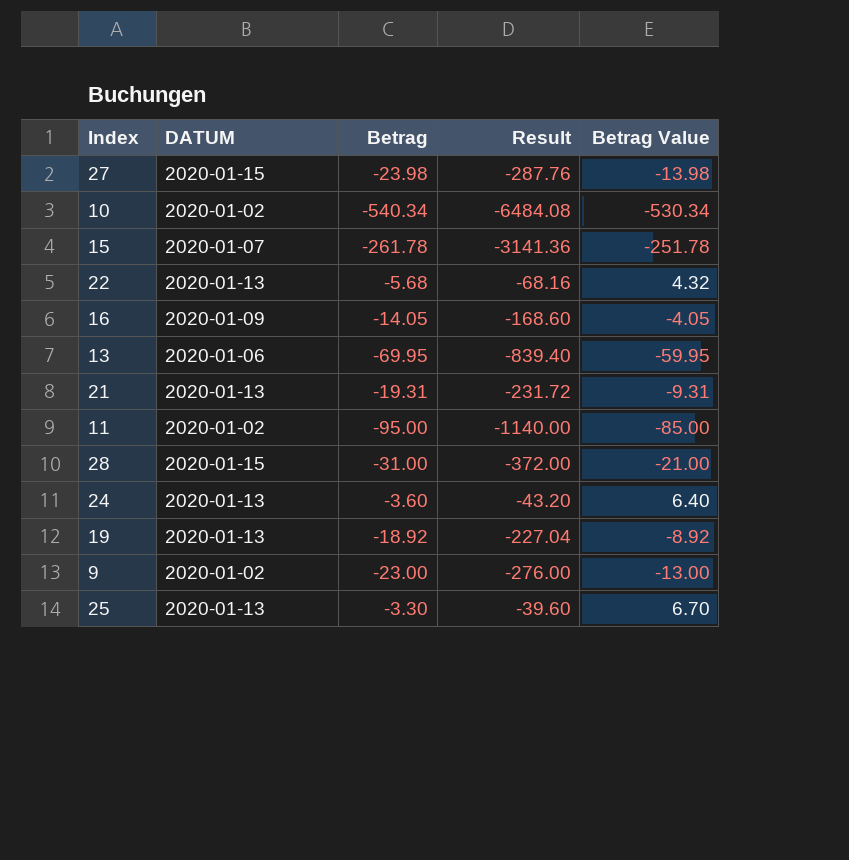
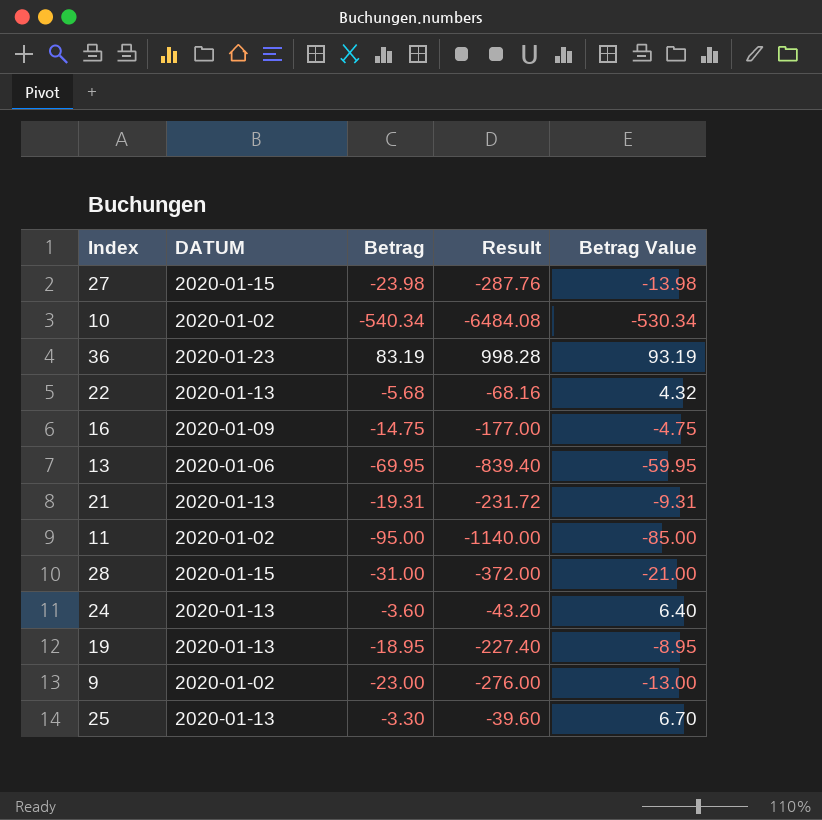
row 15: 2020-01-07 | -261.78 | -3141.36 | -251.78 -> none
row 36: none -> 2020-01-23 | 83.19 | 998.28 | 93.19
16 | Betrag: -14.05 -> -14.75
16 | Result: -168.60 -> -177.00
16 | Betrag Value: -4.05 -> -4.75
19 | Betrag: -18.92 -> -18.95
19 | Result: -227.04 -> -227.40
19 | Betrag Value: -8.92 -> -8.95

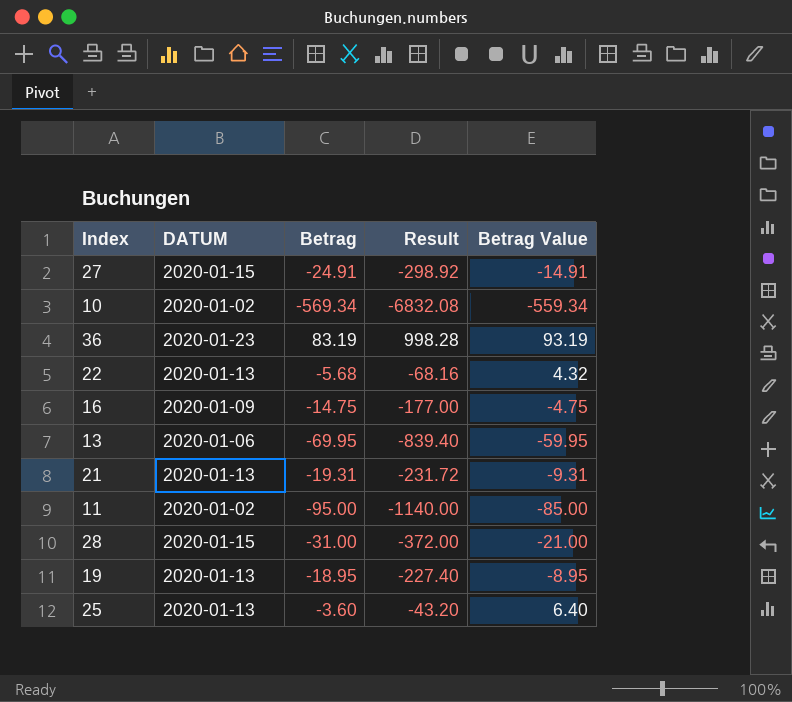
row 24: 2020-01-13 | -3.60 | -43.20 | 6.40 -> none
row 9: 2020-01-02 | -23.00 | -276.00 | -13.00 -> none
27 | Betrag: -23.98 -> -24.91
27 | Result: -287.76 -> -298.92
27 | Betrag Value: -13.98 -> -14.91
10 | Betrag: -540.34 -> -569.34
10 | Result: -6484.08 -> -6832.08
10 | Betrag Value: -530.34 -> -559.34
25 | Betrag: -3.30 -> -3.60
25 | Result: -39.60 -> -43.20
25 | Betrag Value: 6.70 -> 6.40

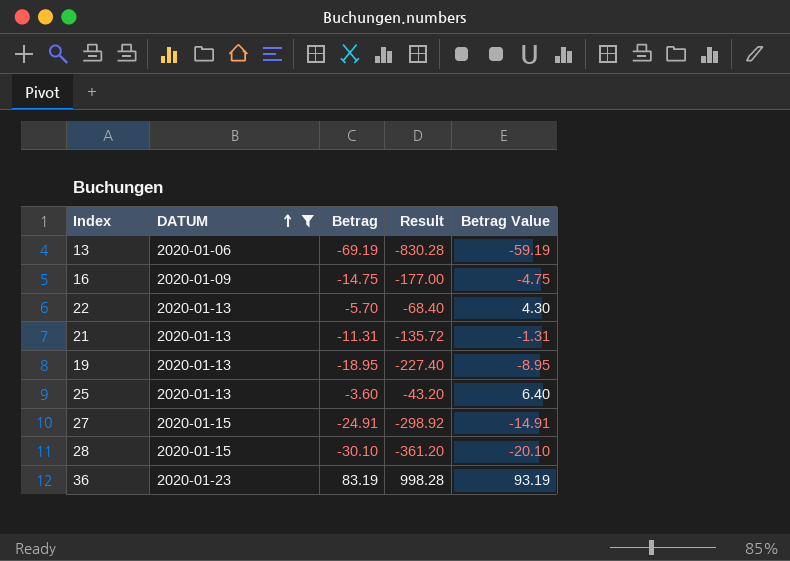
filter: none -> DATUM != 2020-01-02
row order: none -> DATUM ascending
13 | Betrag: -69.95 -> -69.19
13 | Result: -839.40 -> -830.28
13 | Betrag Value: -59.95 -> -59.19
22 | Betrag: -5.68 -> -5.70
22 | Result: -68.16 -> -68.40
22 | Betrag Value: 4.32 -> 4.30
21 | Betrag: -19.31 -> -11.31
21 | Result: -231.72 -> -135.72
21 | Betrag Value: -9.31 -> -1.31
28 | Betrag: -31.00 -> -30.10
28 | Result: -372.00 -> -361.20
28 | Betrag Value: -21.00 -> -20.10

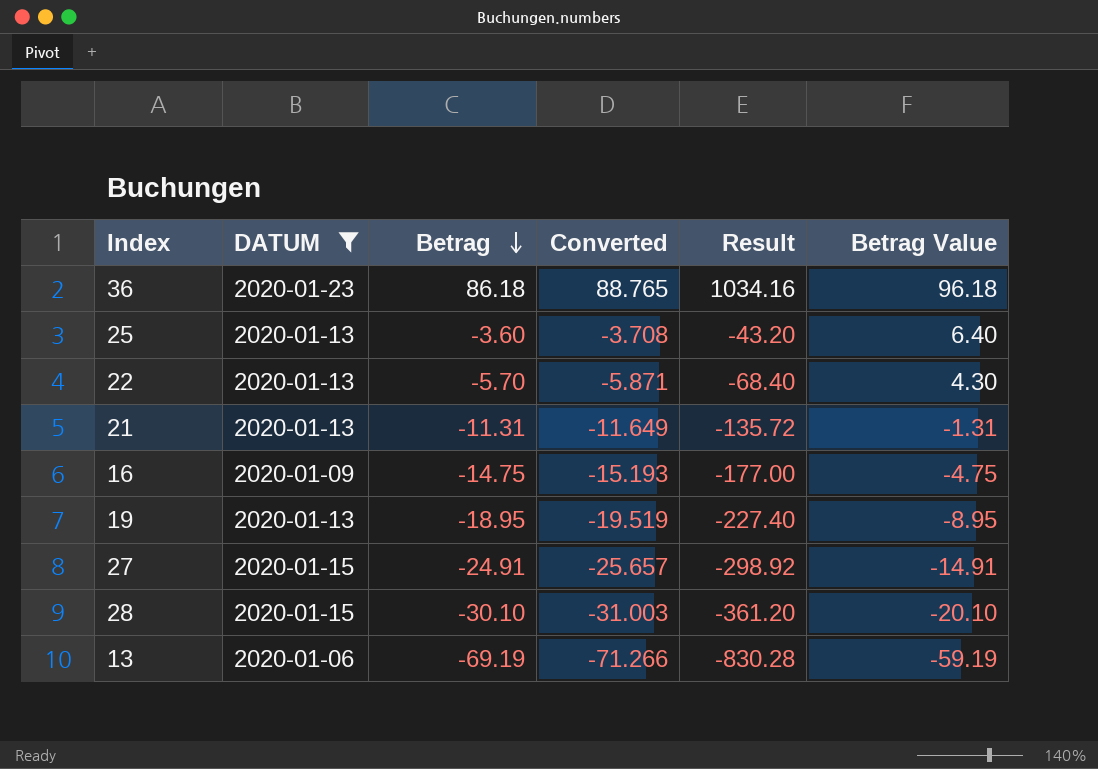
row order: DATUM ascending -> Betrag descending
column Converted | formula: none -> [Betrag] * 1.03
36 | Betrag: 83.19 -> 86.18
36 | Result: 998.28 -> 1034.16
36 | Betrag Value: 93.19 -> 96.18

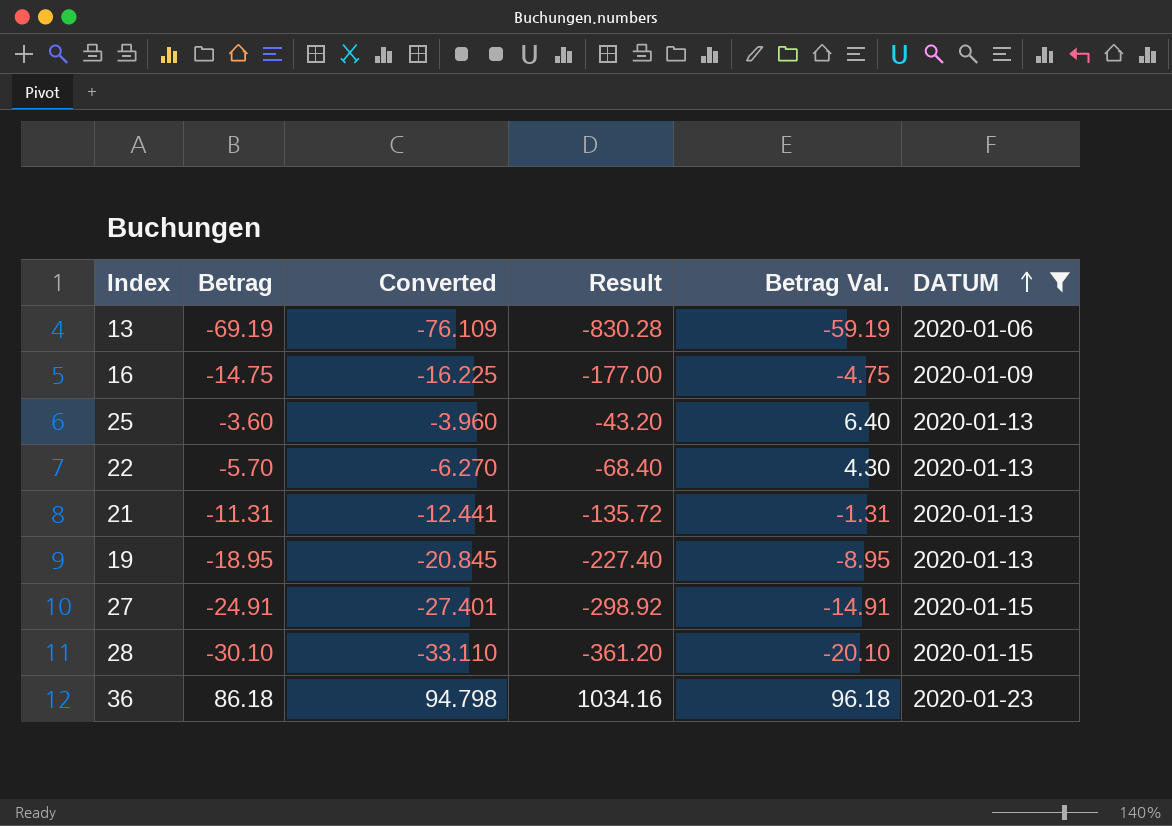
row order: Betrag descending -> DATUM ascending
column Converted | formula: [Betrag] * 1.03 -> [Betrag] * 1.1
column name: Betrag Value -> Betrag Val.
column DATUM | position: 2 -> 6

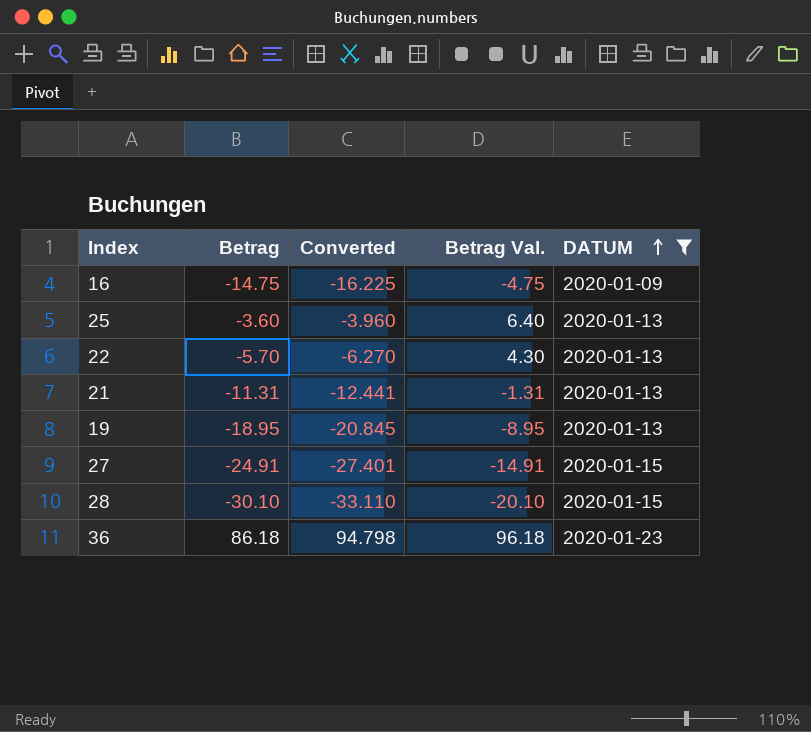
column Result | formula: [Betrag] * 12 -> none
row 13: -69.19 | -76.109 | -830.28 | -59.19 | 2020-01-06 -> none

